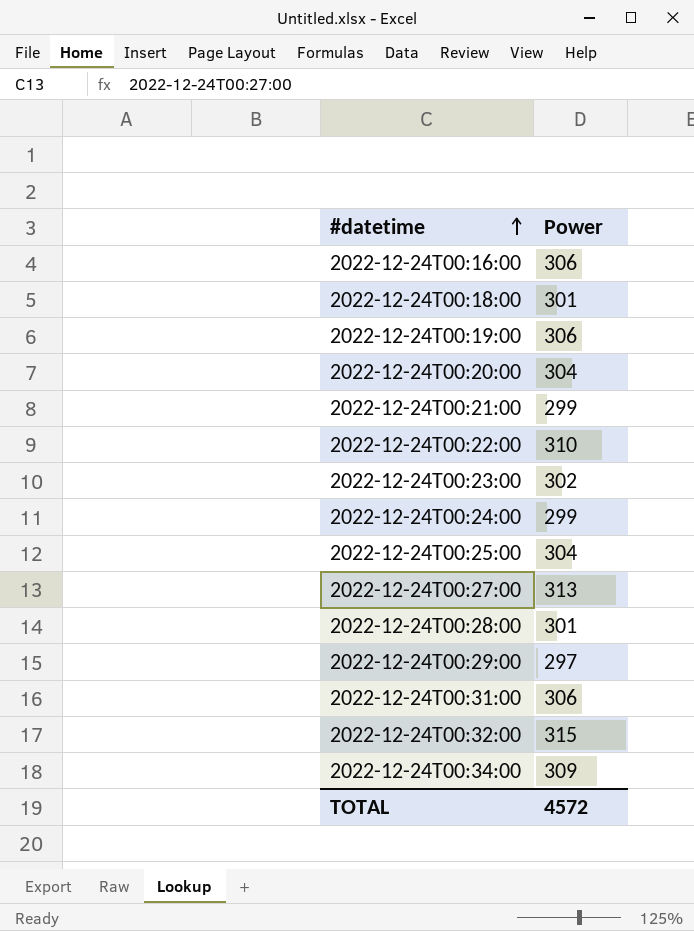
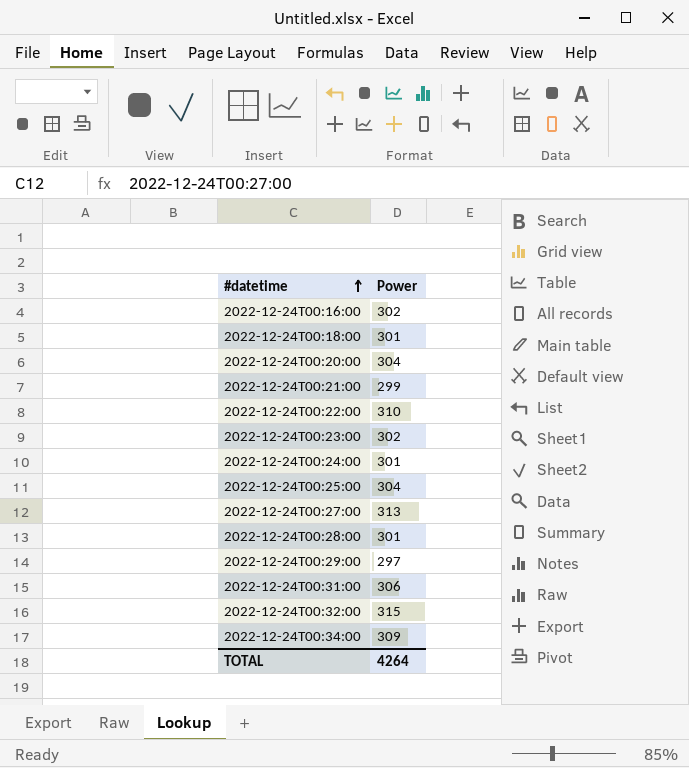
row 2022-12-24T00:19:00: 306 -> none
2022-12-24T00:16:00 | Power: 306 -> 302
2022-12-24T00:24:00 | Power: 299 -> 301
TOTAL | Power: 4572 -> 4264

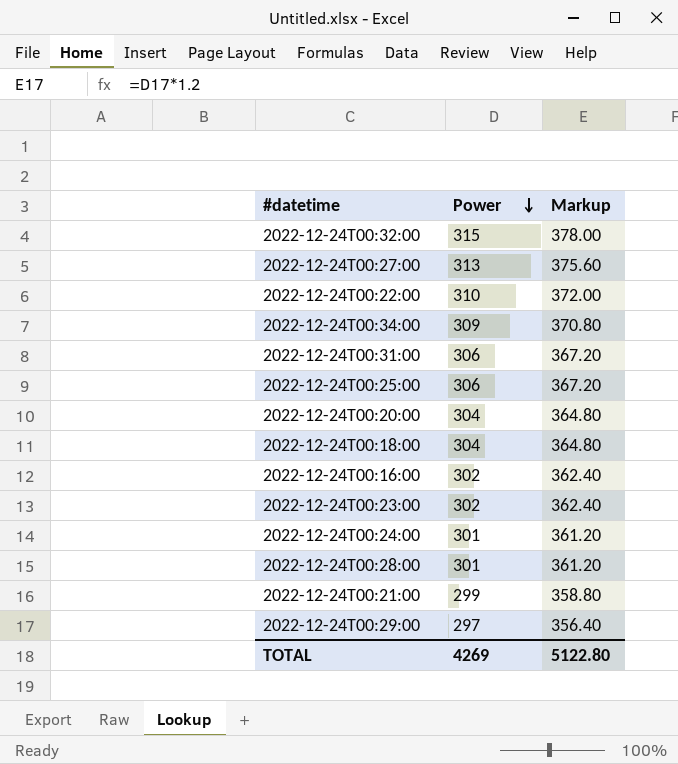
row order: #datetime ascending -> Power descending
column Markup | formula: none -> [Power] * 1.2
2022-12-24T00:25:00 | Power: 304 -> 306
2022-12-24T00:18:00 | Power: 301 -> 304
TOTAL | Power: 4264 -> 4269

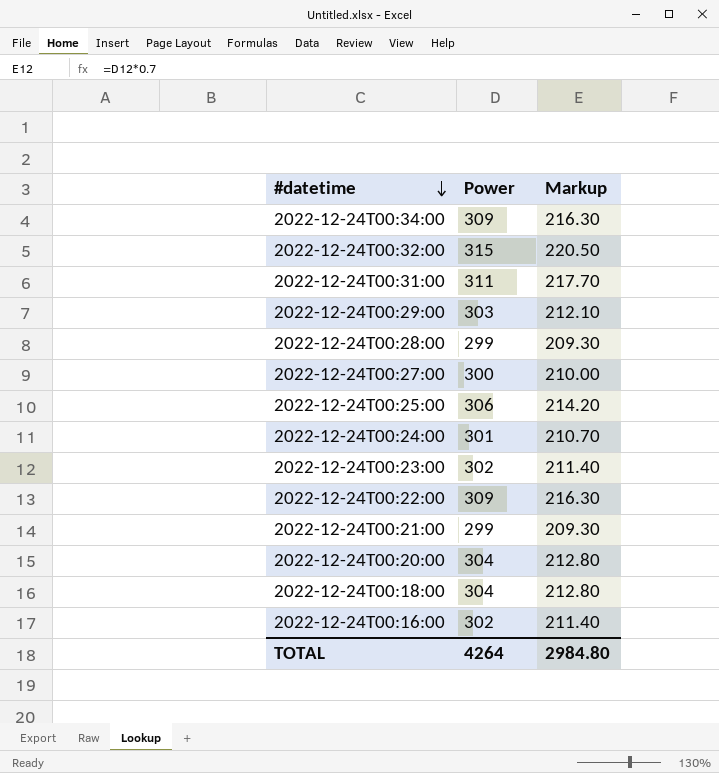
row order: Power descending -> #datetime descending
column Markup | formula: [Power] * 1.2 -> [Power] * 0.7
2022-12-24T00:31:00 | Power: 306 -> 311
2022-12-24T00:29:00 | Power: 297 -> 303
2022-12-24T00:28:00 | Power: 301 -> 299
2022-12-24T00:27:00 | Power: 313 -> 300
2022-12-24T00:22:00 | Power: 310 -> 309
TOTAL | Power: 4269 -> 4264
TOTAL | Markup: 5122.80 -> 2984.80

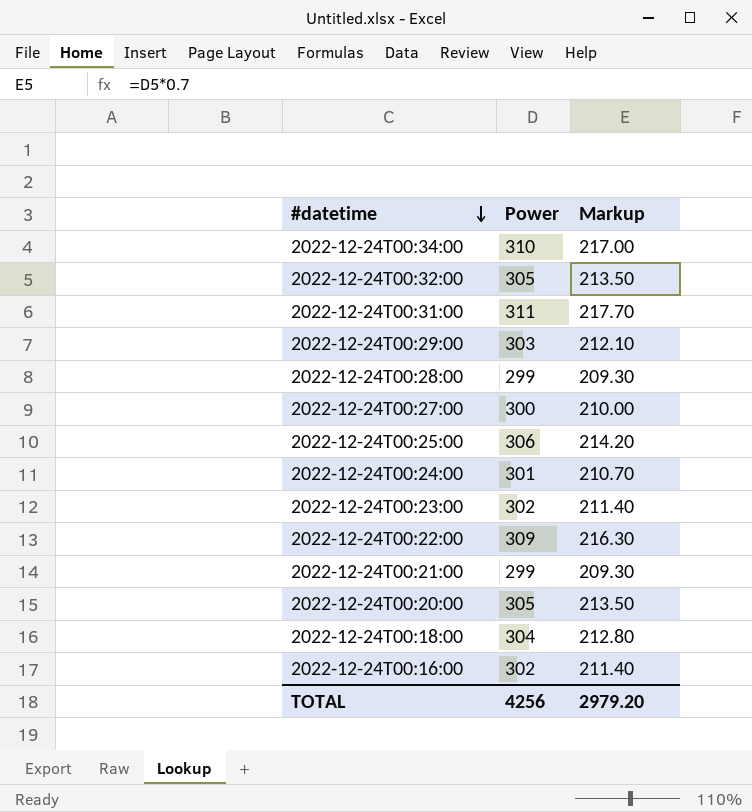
2022-12-24T00:34:00 | Power: 309 -> 310
2022-12-24T00:34:00 | Markup: 216.30 -> 217.00
2022-12-24T00:32:00 | Power: 315 -> 305
2022-12-24T00:32:00 | Markup: 220.50 -> 213.50
2022-12-24T00:20:00 | Power: 304 -> 305
2022-12-24T00:20:00 | Markup: 212.80 -> 213.50
TOTAL | Power: 4264 -> 4256
TOTAL | Markup: 2984.80 -> 2979.20

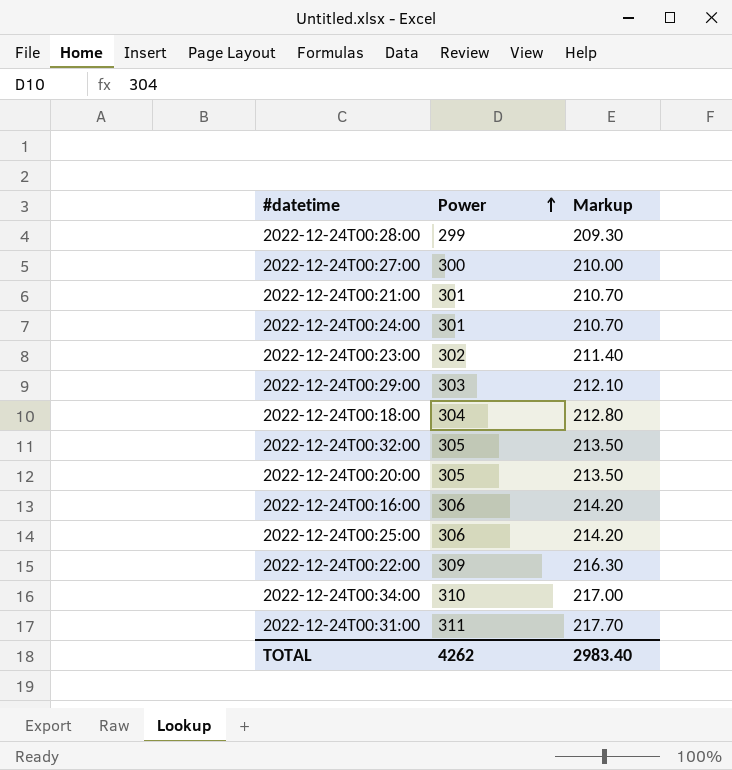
row order: #datetime descending -> Power ascending
2022-12-24T00:21:00 | Power: 299 -> 301
2022-12-24T00:21:00 | Markup: 209.30 -> 210.70
2022-12-24T00:16:00 | Power: 302 -> 306
2022-12-24T00:16:00 | Markup: 211.40 -> 214.20
TOTAL | Power: 4256 -> 4262
TOTAL | Markup: 2979.20 -> 2983.40

